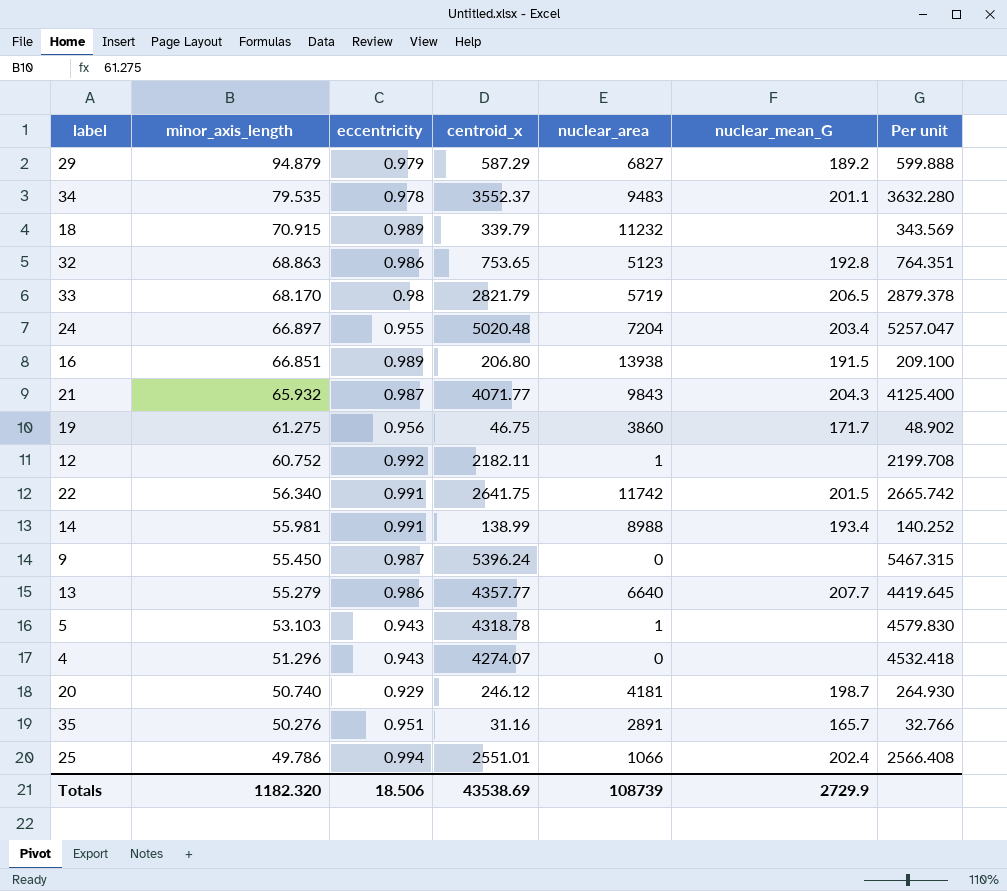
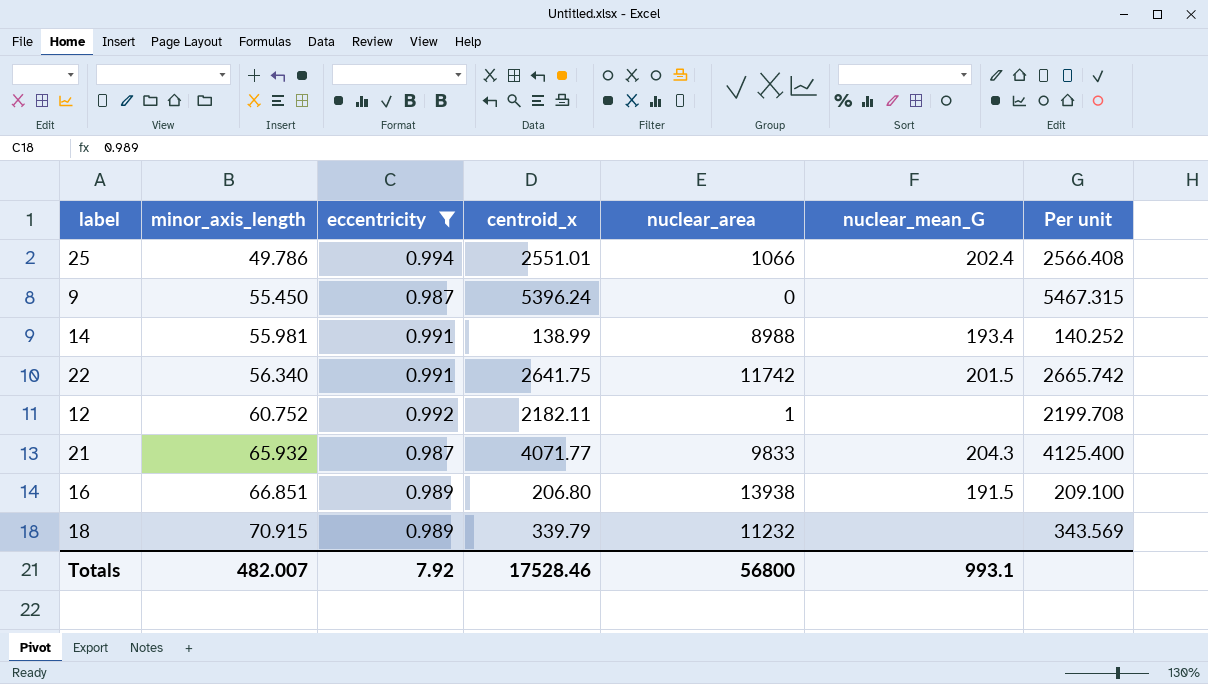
filter: none -> eccentricity >= 0.987
row order: minor_axis_length descending -> minor_axis_length ascending
21 | nuclear_area: 9843 -> 9833
Totals | minor_axis_length: 1182.320 -> 482.007
Totals | eccentricity: 18.506 -> 7.92
Totals | centroid_x: 43538.69 -> 17528.46
Totals | nuclear_area: 108739 -> 56800
Totals | nuclear_mean_G: 2729.9 -> 993.1

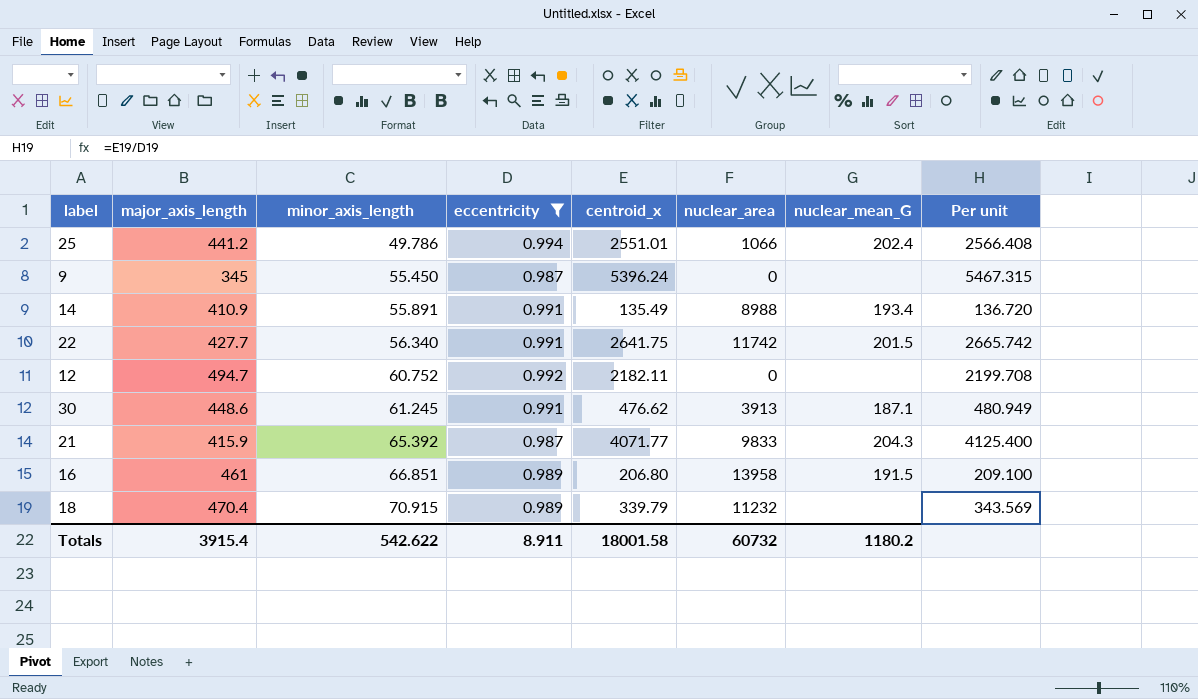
column major_axis_length | position: none -> 2
14 | minor_axis_length: 55.981 -> 55.891
14 | centroid_x: 138.99 -> 135.49
14 | Per unit: 140.252 -> 136.720
12 | nuclear_area: 1 -> 0
row 30: none -> 448.6 | 61.245 | 0.991 | 476.62 | 3913 | 187.1 | 480.949
21 | minor_axis_length: 65.932 -> 65.392
16 | nuclear_area: 13938 -> 13958
Totals | minor_axis_length: 482.007 -> 542.622
Totals | eccentricity: 7.92 -> 8.911
Totals | centroid_x: 17528.46 -> 18001.58
Totals | nuclear_area: 56800 -> 60732
Totals | nuclear_mean_G: 993.1 -> 1180.2

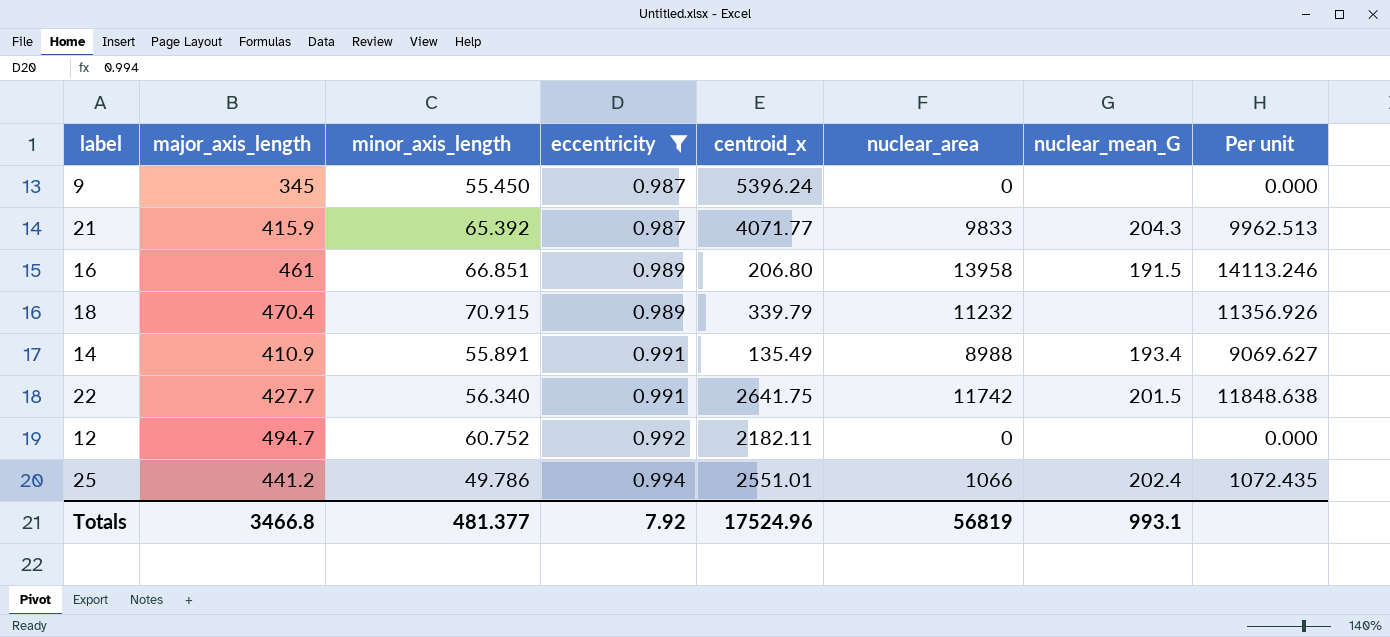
row order: minor_axis_length ascending -> eccentricity ascending
column Per unit | formula: [centroid_x] / [eccentricity] -> [nuclear_area] / [eccentricity]
row 30: 448.6 | 61.245 | 0.991 | 476.62 | 3913 | 187.1 | 480.949 -> none
Totals | major_axis_length: 3915.4 -> 3466.8
Totals | minor_axis_length: 542.622 -> 481.377
Totals | eccentricity: 8.911 -> 7.92
Totals | centroid_x: 18001.58 -> 17524.96
Totals | nuclear_area: 60732 -> 56819
Totals | nuclear_mean_G: 1180.2 -> 993.1

